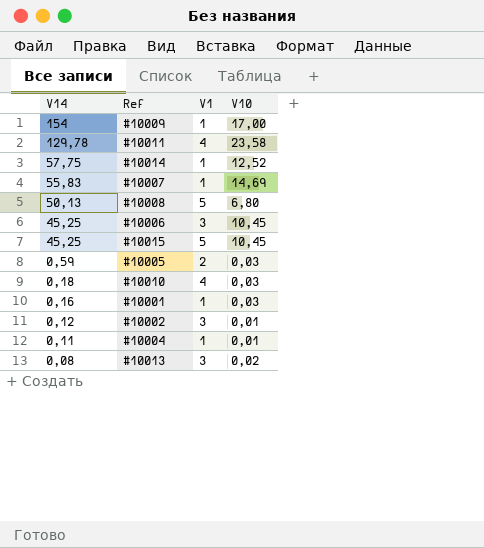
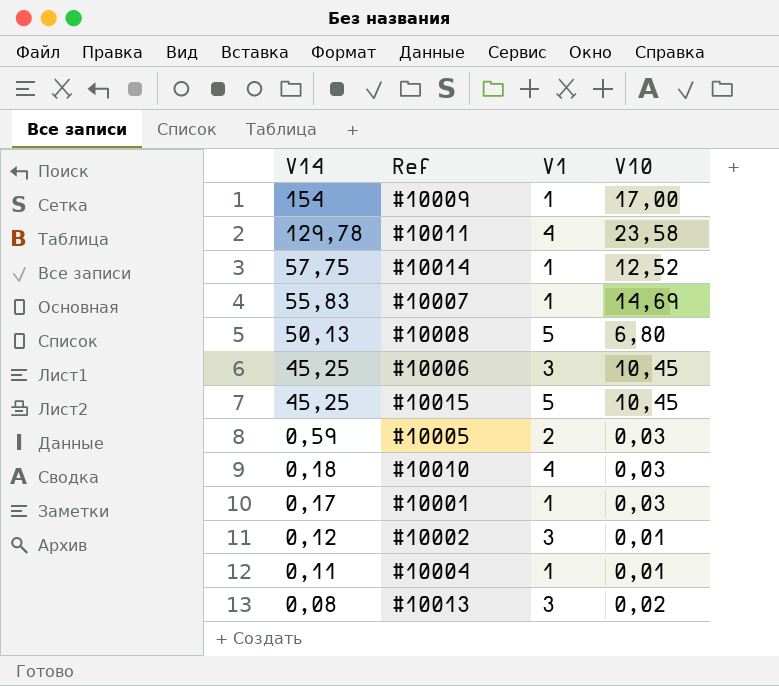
#10001 | V14: 0,16 -> 0,17

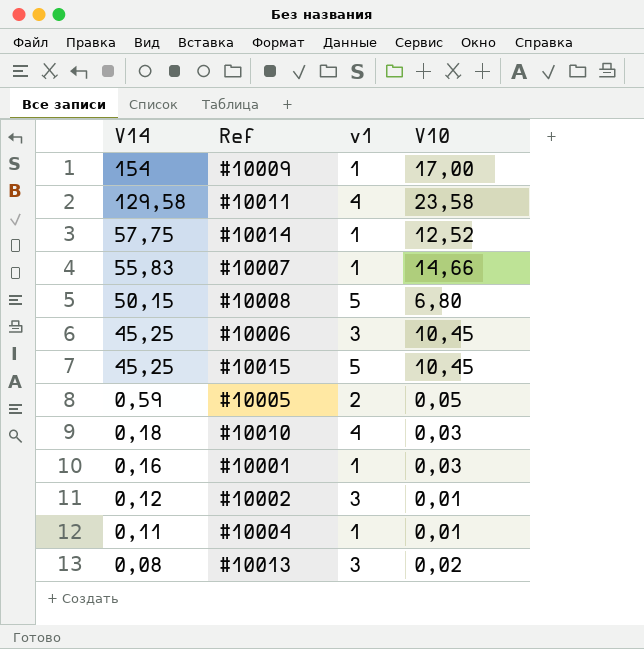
column name: V1 -> v1
#10011 | V14: 129,78 -> 129,58
#10007 | V10: 14,69 -> 14,66
#10008 | V14: 50,13 -> 50,15
#10005 | V10: 0,03 -> 0,05
#10001 | V14: 0,17 -> 0,16

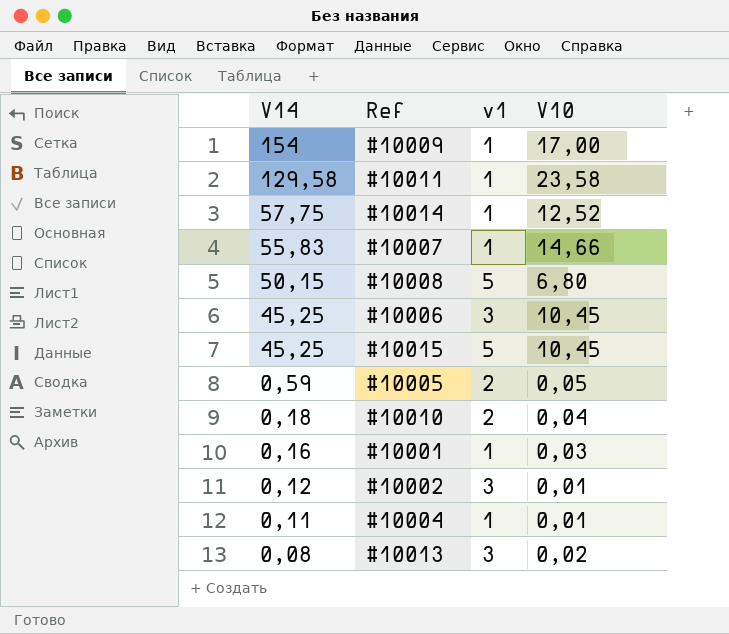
#10011 | v1: 4 -> 1
#10010 | v1: 4 -> 2
#10010 | V10: 0,03 -> 0,04

